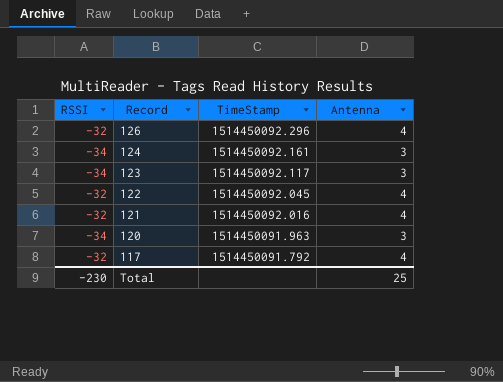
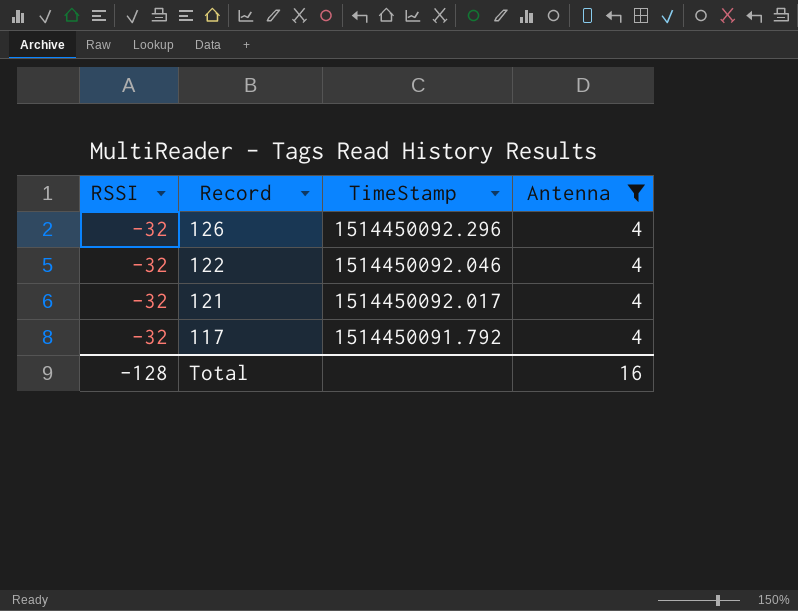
filter: none -> Antenna = 4
122 | TimeStamp: 1514450092.045 -> 1514450092.046
121 | TimeStamp: 1514450092.016 -> 1514450092.017
Total | RSSI: -230 -> -128
Total | Antenna: 25 -> 16

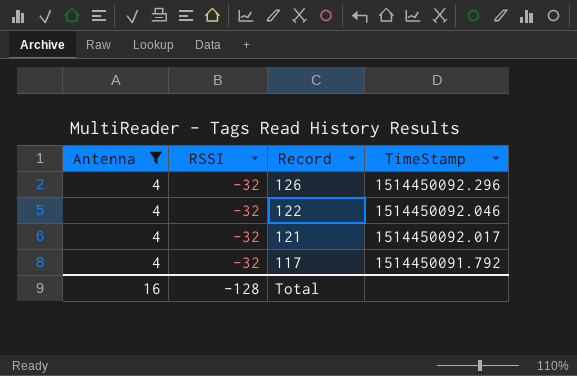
column Antenna | position: 4 -> 1

